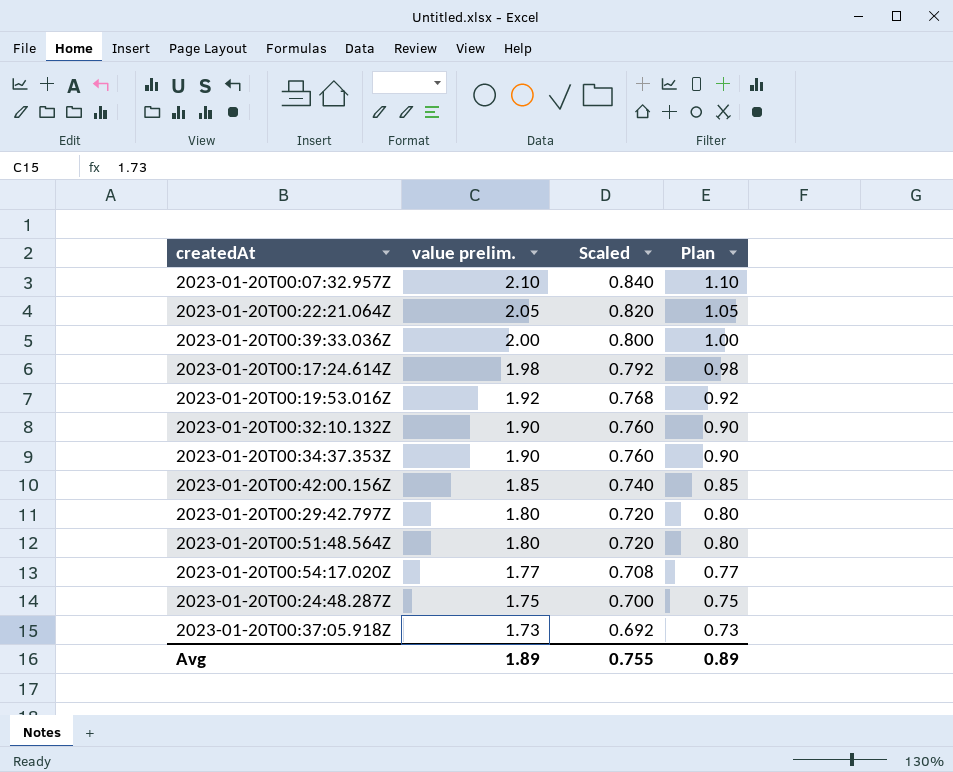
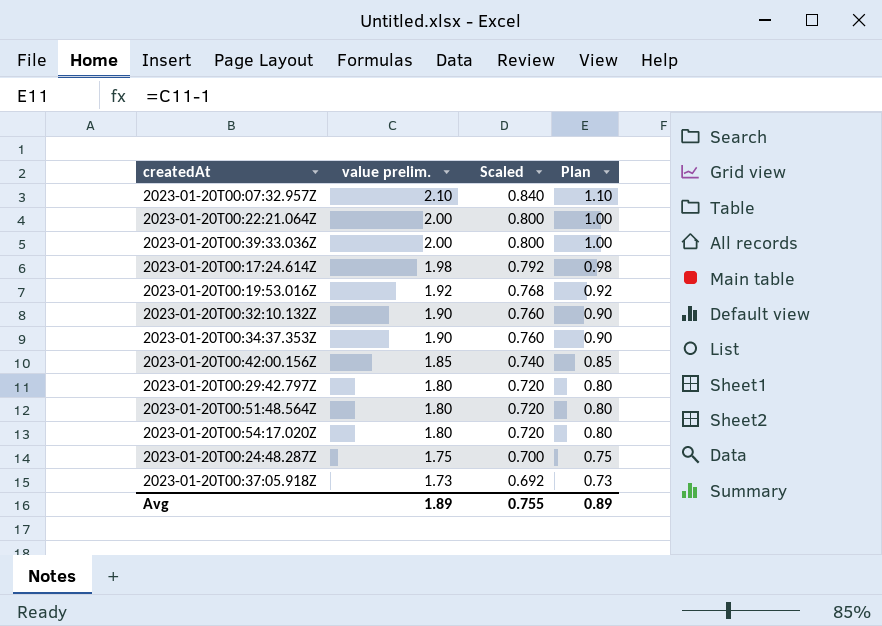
2023-01-20T00:22:21.064Z | value prelim.: 2.05 -> 2.00
2023-01-20T00:22:21.064Z | Scaled: 0.820 -> 0.800
2023-01-20T00:22:21.064Z | Plan: 1.05 -> 1.00
2023-01-20T00:54:17.020Z | value prelim.: 1.77 -> 1.80
2023-01-20T00:54:17.020Z | Scaled: 0.708 -> 0.720
2023-01-20T00:54:17.020Z | Plan: 0.77 -> 0.80

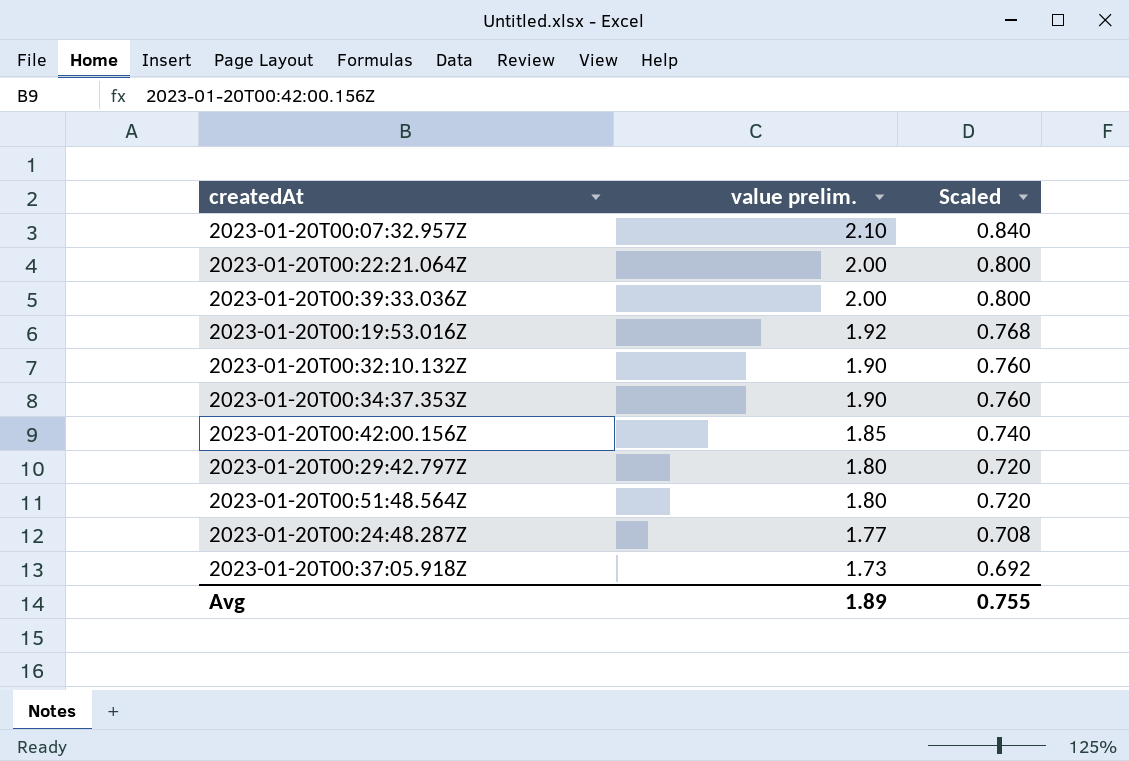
column Plan | formula: [value prelim.] - 1 -> none
row 2023-01-20T00:17:24.614Z: 1.98 | 0.792 | 0.98 -> none
row 2023-01-20T00:54:17.020Z: 1.80 | 0.720 | 0.80 -> none
2023-01-20T00:24:48.287Z | value prelim.: 1.75 -> 1.77
2023-01-20T00:24:48.287Z | Scaled: 0.700 -> 0.708

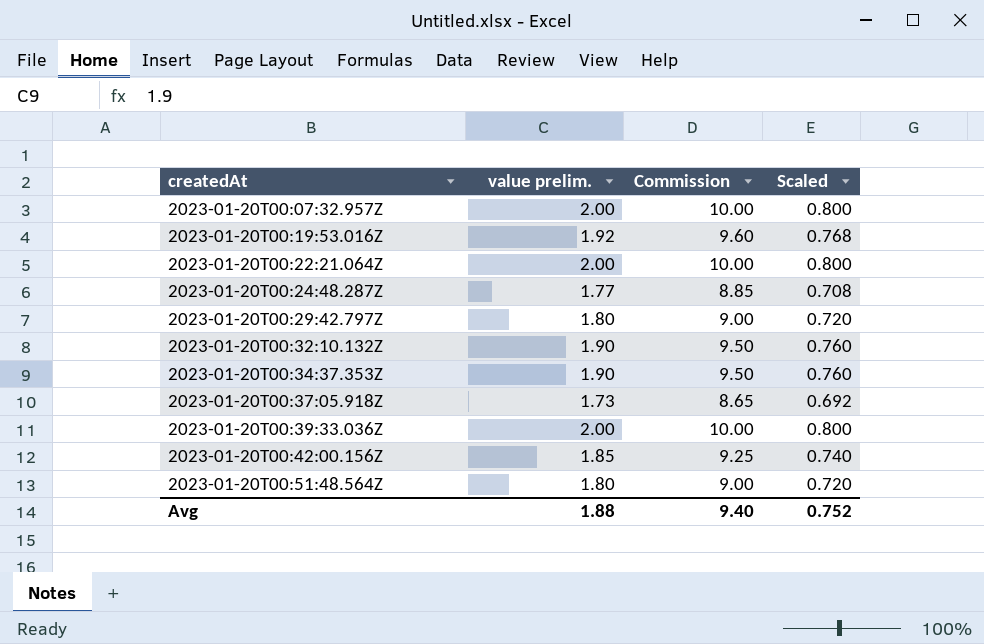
row order: value prelim. descending -> createdAt ascending
column Commission | formula: none -> [value prelim.] * 5
2023-01-20T00:07:32.957Z | value prelim.: 2.10 -> 2.00
2023-01-20T00:07:32.957Z | Scaled: 0.840 -> 0.800
Avg | value prelim.: 1.89 -> 1.88
Avg | Scaled: 0.755 -> 0.752

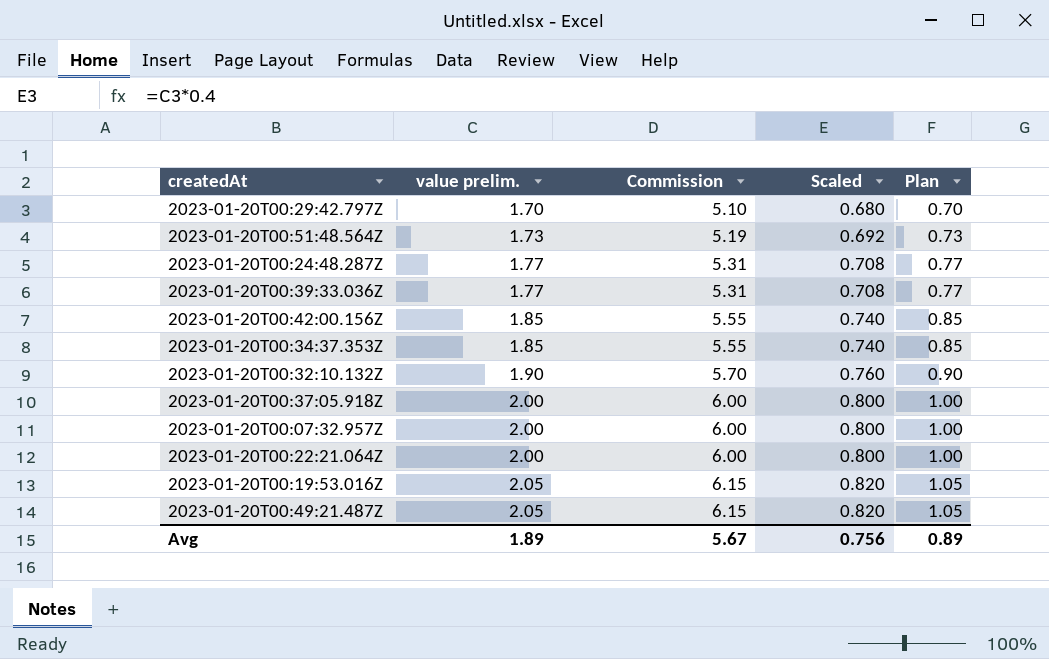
row order: createdAt ascending -> value prelim. ascending
column Commission | formula: [value prelim.] * 5 -> [value prelim.] * 3
column Plan | formula: none -> [value prelim.] - 1
2023-01-20T00:29:42.797Z | value prelim.: 1.80 -> 1.70
2023-01-20T00:29:42.797Z | Scaled: 0.720 -> 0.680
2023-01-20T00:51:48.564Z | value prelim.: 1.80 -> 1.73
2023-01-20T00:51:48.564Z | Scaled: 0.720 -> 0.692
2023-01-20T00:39:33.036Z | value prelim.: 2.00 -> 1.77
2023-01-20T00:39:33.036Z | Scaled: 0.800 -> 0.708
2023-01-20T00:34:37.353Z | value prelim.: 1.90 -> 1.85
2023-01-20T00:34:37.353Z | Scaled: 0.760 -> 0.740
2023-01-20T00:37:05.918Z | value prelim.: 1.73 -> 2.00
2023-01-20T00:37:05.918Z | Scaled: 0.692 -> 0.800
2023-01-20T00:19:53.016Z | value prelim.: 1.92 -> 2.05
2023-01-20T00:19:53.016Z | Scaled: 0.768 -> 0.820
row 2023-01-20T00:49:21.487Z: none -> 2.05 | 6.15 | 0.820 | 1.05
Avg | value prelim.: 1.88 -> 1.89
Avg | Commission: 9.40 -> 5.67
Avg | Scaled: 0.752 -> 0.756

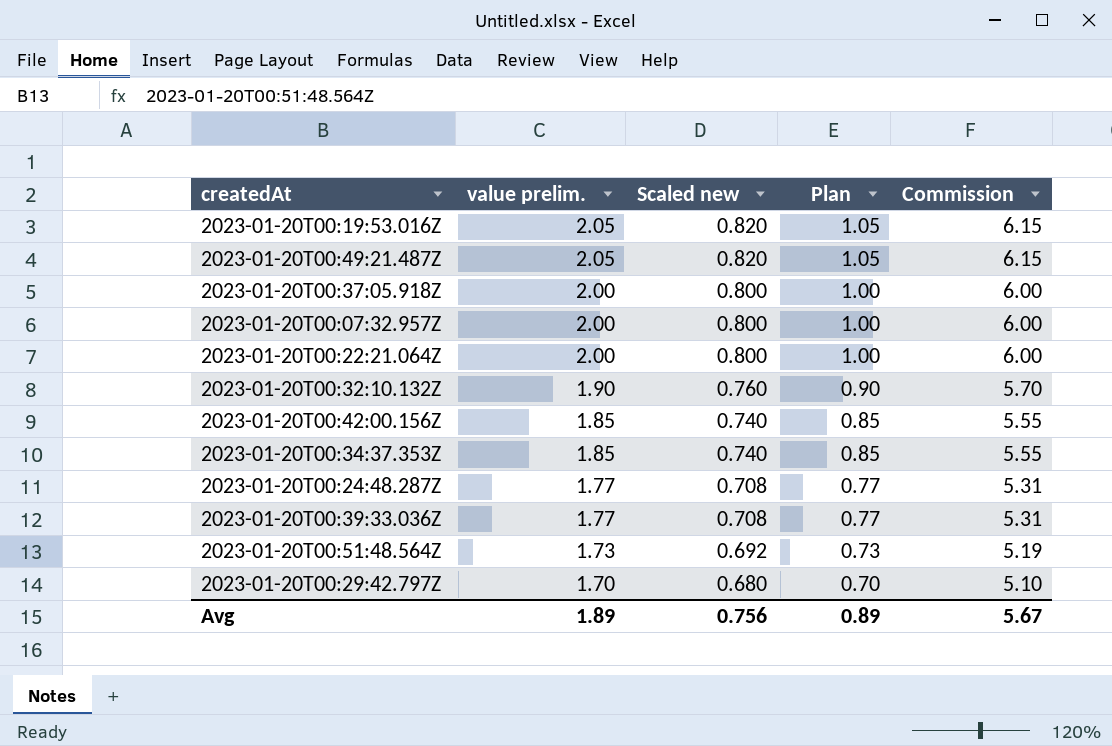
row order: value prelim. ascending -> value prelim. descending
column name: Scaled -> Scaled new
column Commission | position: 3 -> 5

